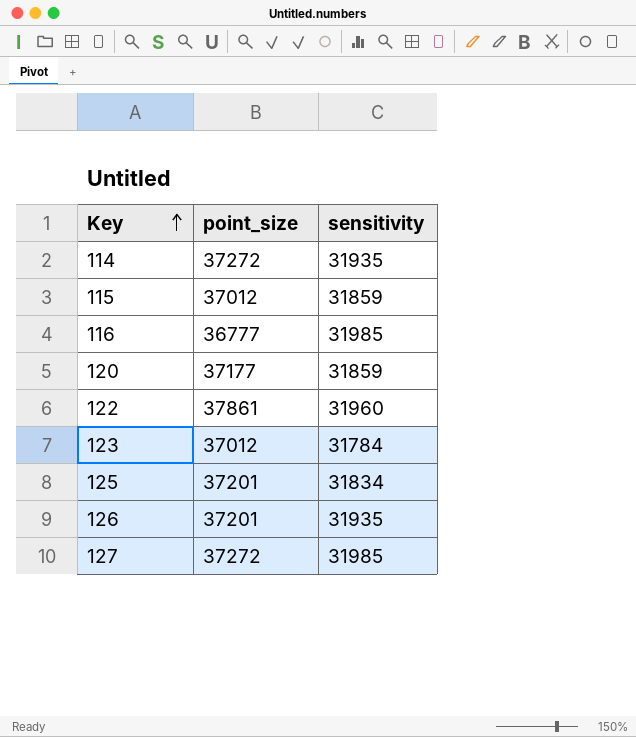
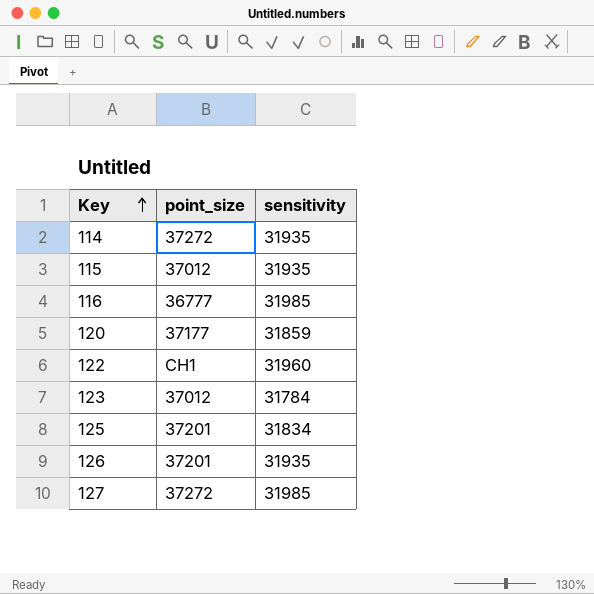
115 | sensitivity: 31859 -> 31935
122 | point_size: 37861 -> CH1

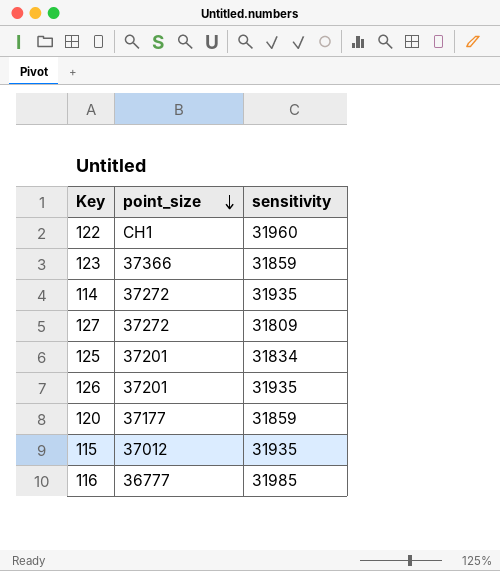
row order: Key ascending -> point_size descending
123 | point_size: 37012 -> 37366
123 | sensitivity: 31784 -> 31859
127 | sensitivity: 31985 -> 31809

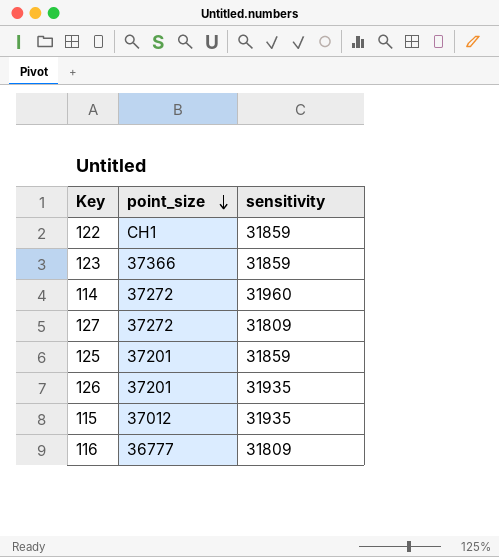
row 120: 37177 | 31859 -> none
122 | sensitivity: 31960 -> 31859
114 | sensitivity: 31935 -> 31960
125 | sensitivity: 31834 -> 31859
116 | sensitivity: 31985 -> 31809

